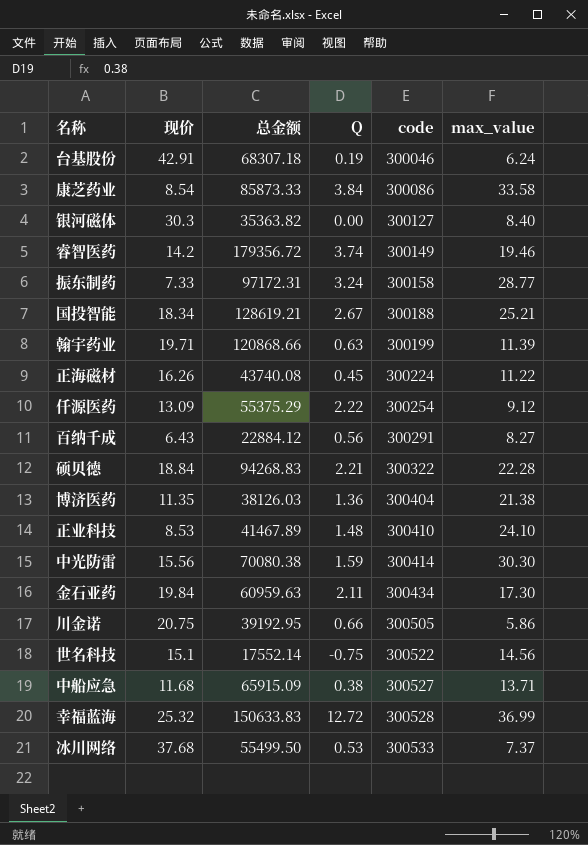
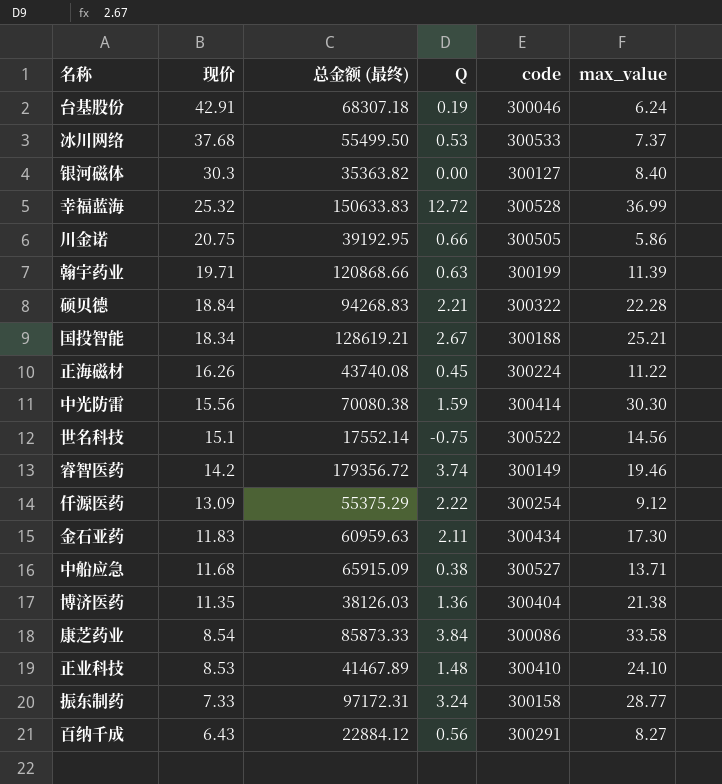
row order: code ascending -> 现价 descending
column name: 总金额 -> 总金额 (最终)
金石亚药 | 现价: 19.84 -> 11.83

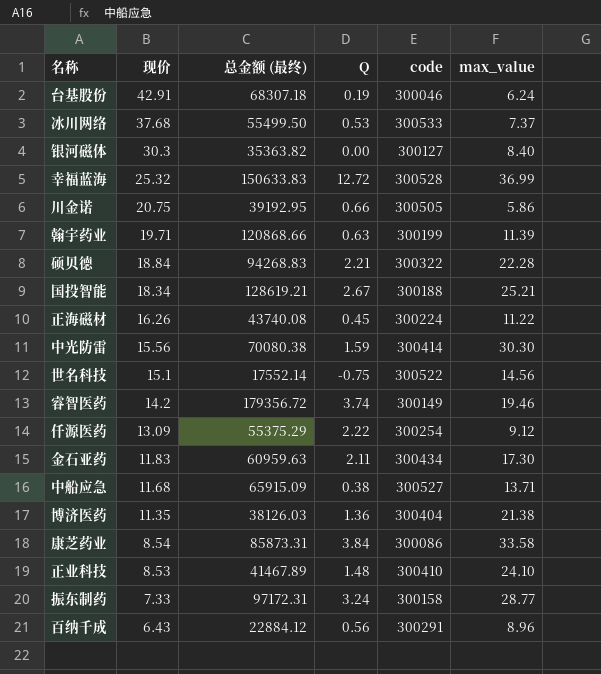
康芝药业 | 总金额 (最终): 85873.33 -> 85873.31
百纳千成 | max_value: 8.27 -> 8.96

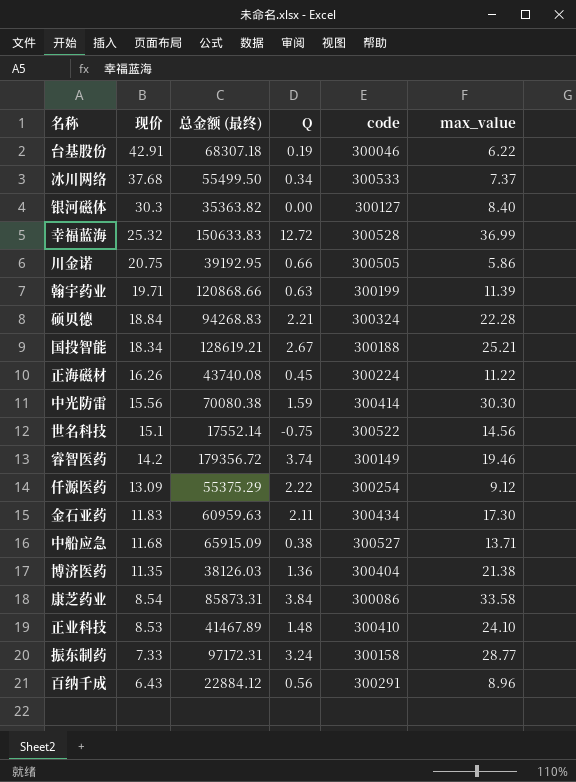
台基股份 | max_value: 6.24 -> 6.22
冰川网络 | Q: 0.53 -> 0.34
硕贝德 | code: 300322 -> 300324

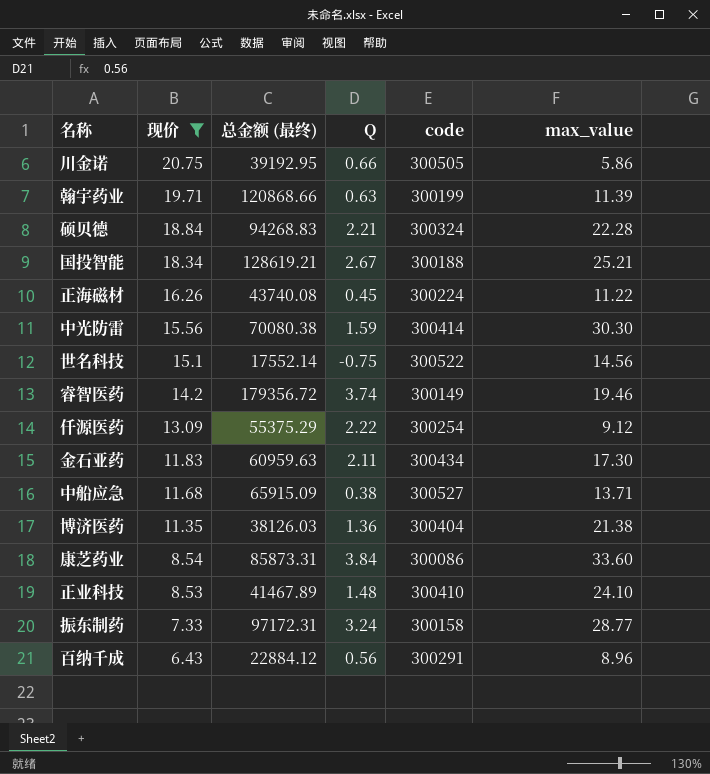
filter: none -> 现价 <= 20.75
康芝药业 | max_value: 33.58 -> 33.60

